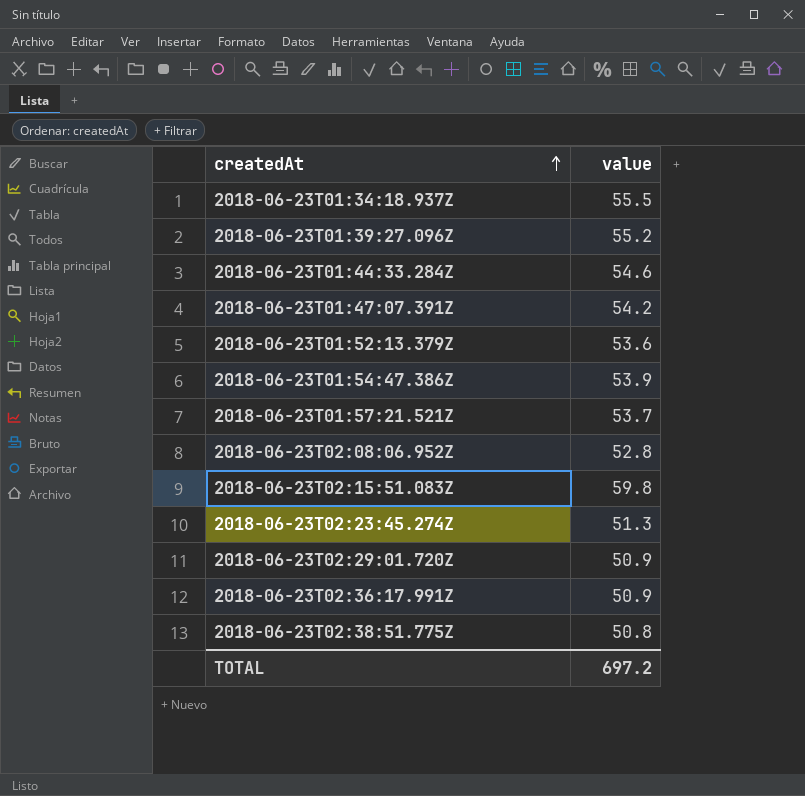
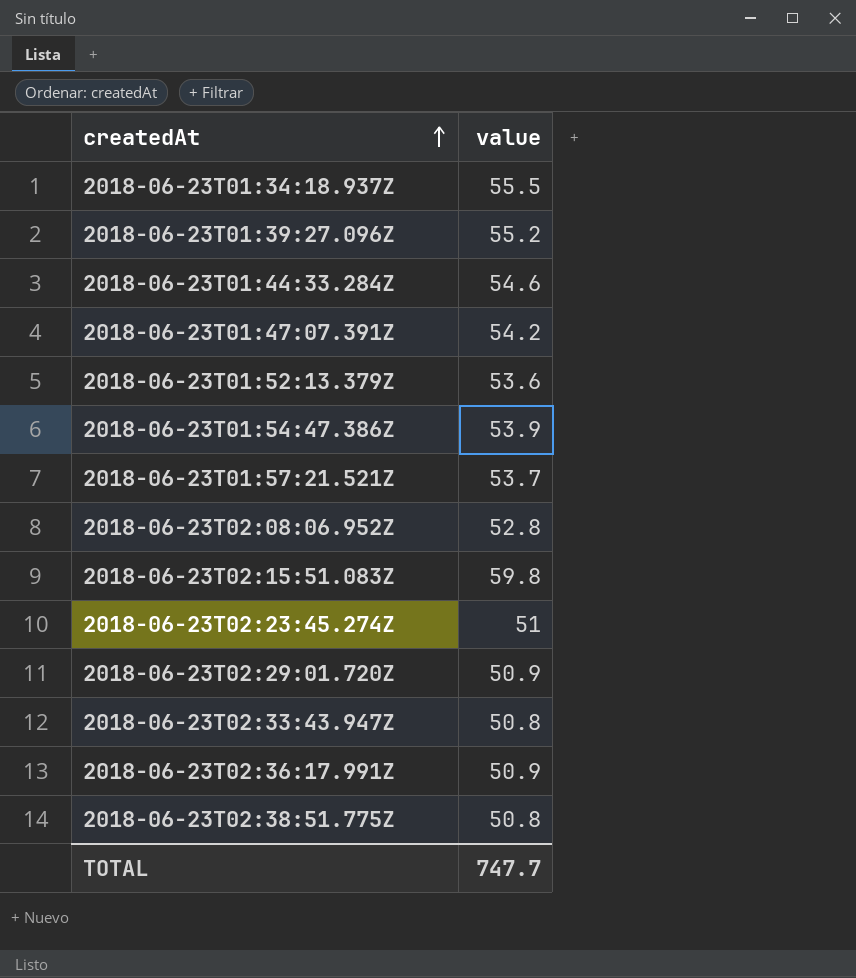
2018-06-23T02:23:45.274Z | value: 51.3 -> 51
row 2018-06-23T02:33:43.947Z: none -> 50.8
TOTAL | value: 697.2 -> 747.7

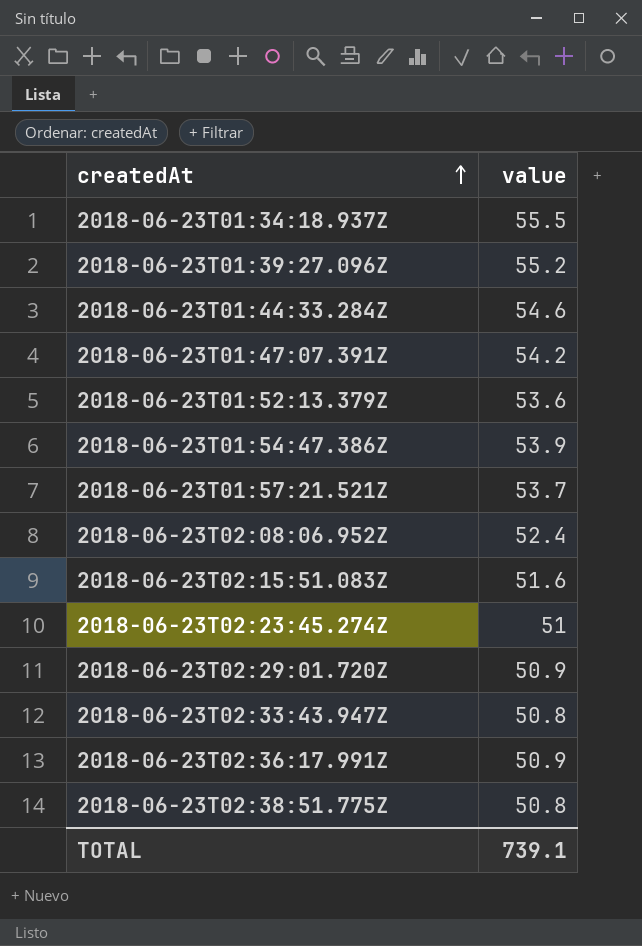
2018-06-23T02:08:06.952Z | value: 52.8 -> 52.4
2018-06-23T02:15:51.083Z | value: 59.8 -> 51.6
TOTAL | value: 747.7 -> 739.1

